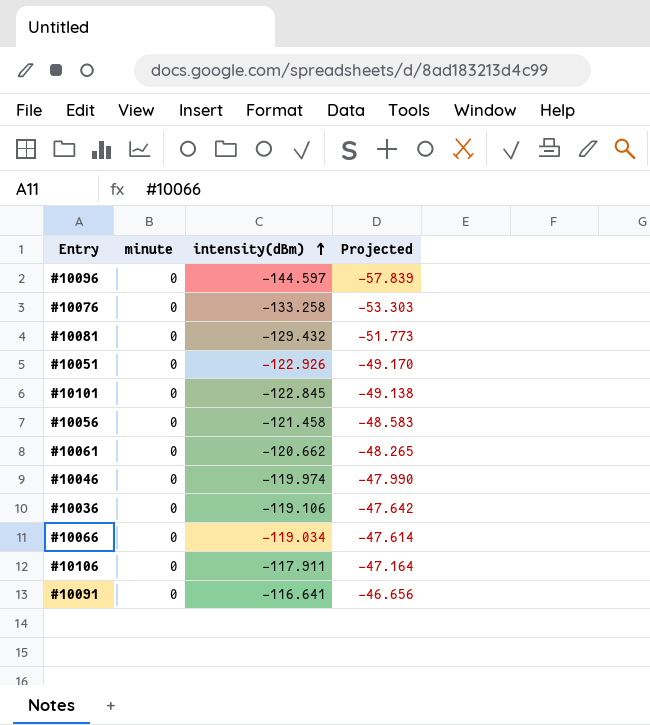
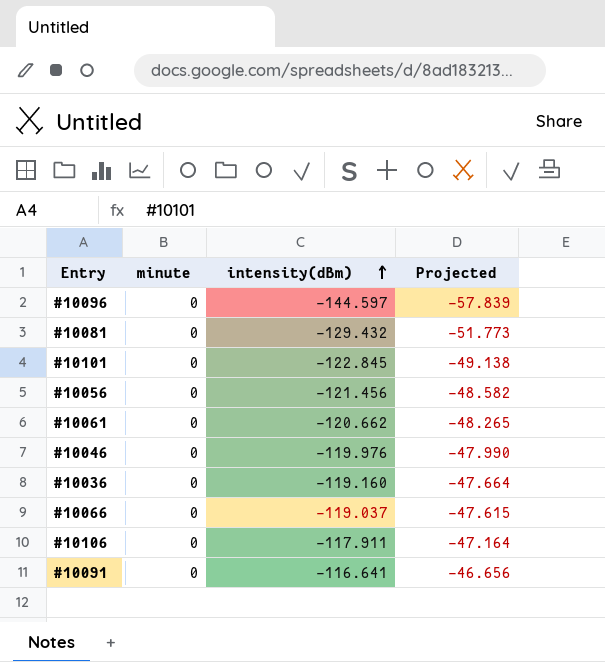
row #10076: 0 | -133.258 | -53.303 -> none
row #10051: 0 | -122.926 | -49.170 -> none
#10056 | intensity(dBm): -121.458 -> -121.456
#10056 | Projected: -48.583 -> -48.582
#10046 | intensity(dBm): -119.974 -> -119.976
#10036 | intensity(dBm): -119.106 -> -119.160
#10036 | Projected: -47.642 -> -47.664
#10066 | intensity(dBm): -119.034 -> -119.037
#10066 | Projected: -47.614 -> -47.615

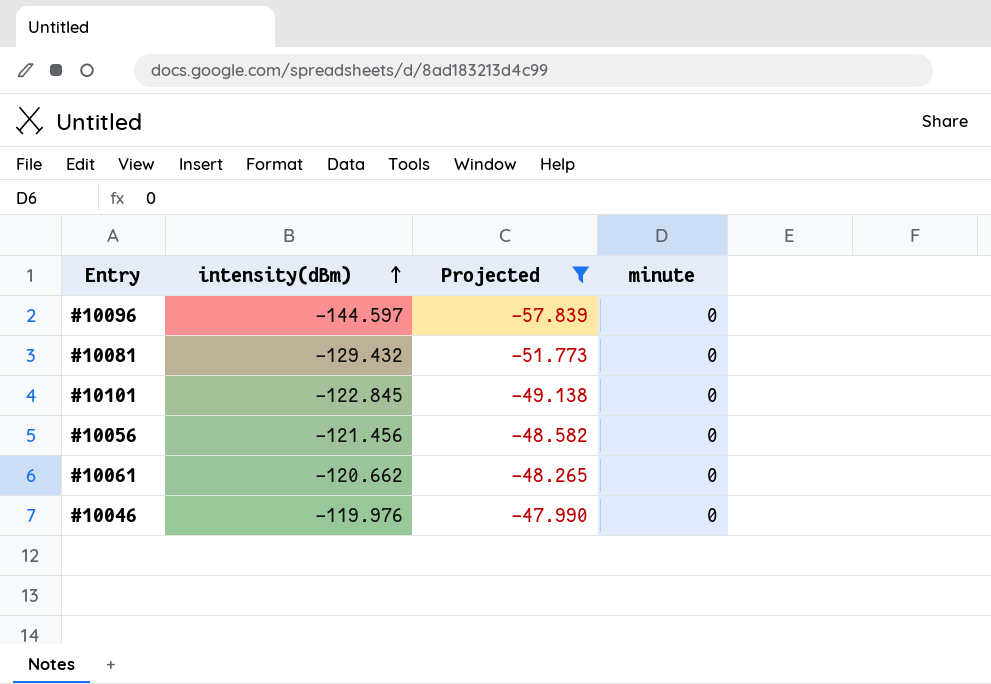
filter: none -> Projected <= -47.990
column minute | position: 2 -> 4

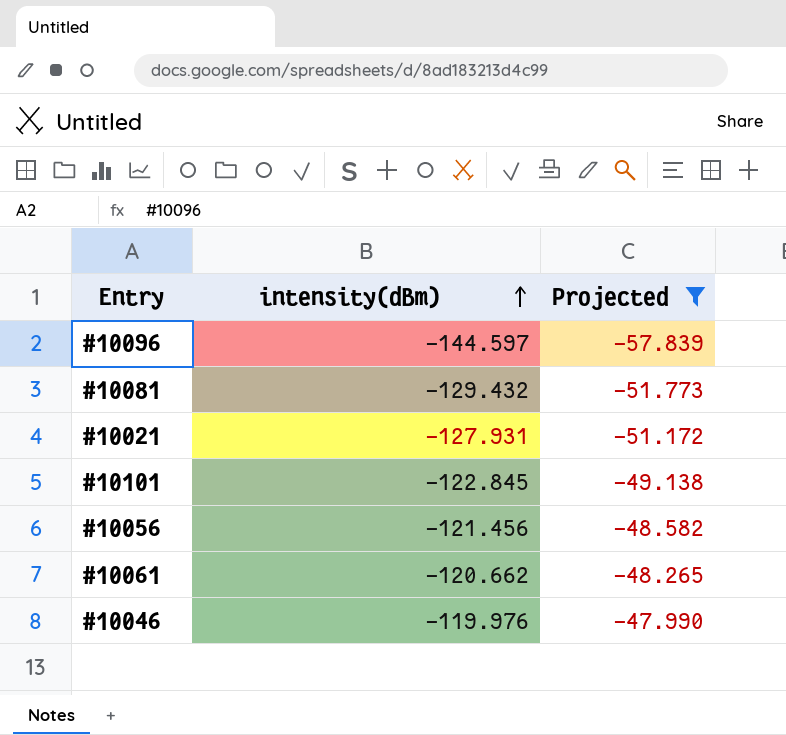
column minute | position: 4 -> none
row #10021: none -> -127.931 | -51.172

